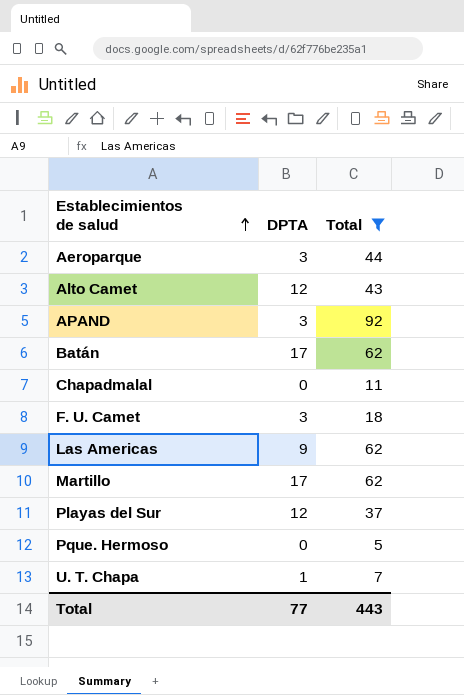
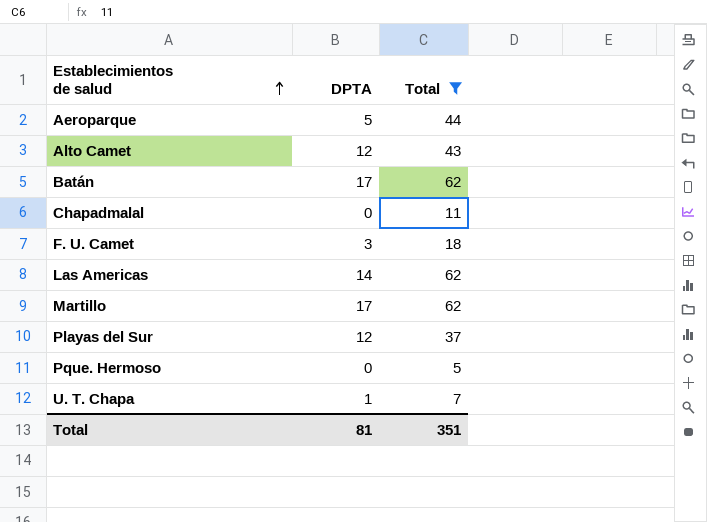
row APAND: 3 | 92 -> none
Aeroparque | DPTA: 3 -> 5
Las Americas | DPTA: 9 -> 14
Total | DPTA: 77 -> 81
Total | Total: 443 -> 351

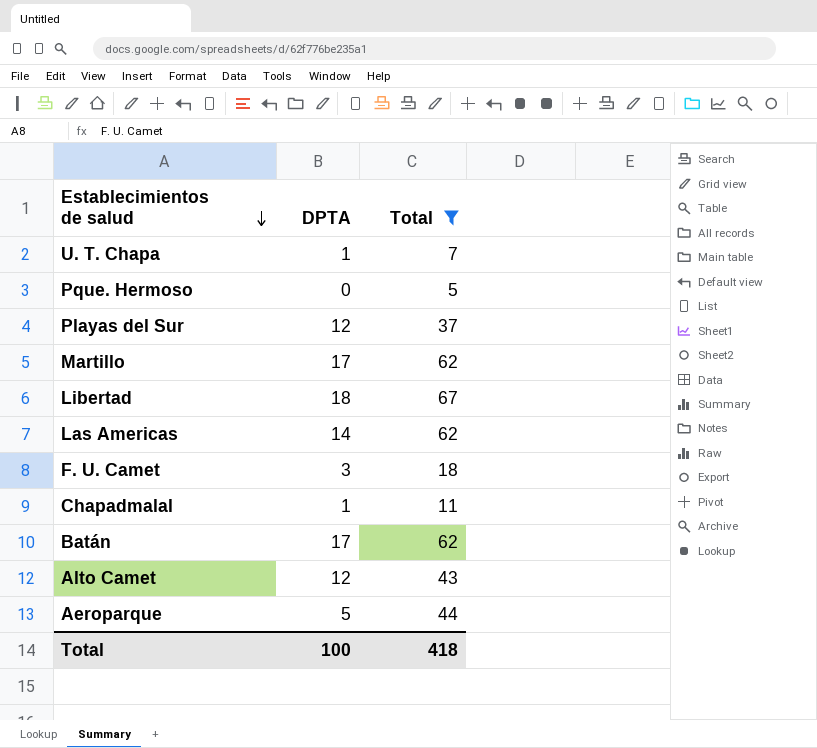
row order: Establecimientos de salud ascending -> Establecimientos de salud descending
row Libertad: none -> 18 | 67
Chapadmalal | DPTA: 0 -> 1
Total | DPTA: 81 -> 100
Total | Total: 351 -> 418

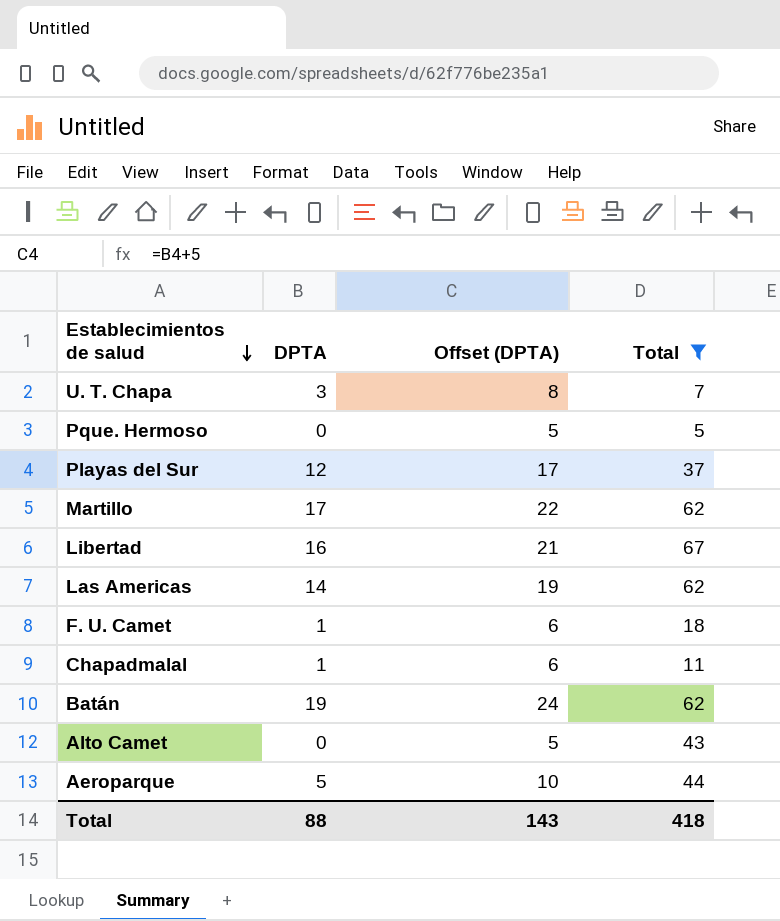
column Offset (DPTA) | formula: none -> [DPTA] + 5
U. T. Chapa | DPTA: 1 -> 3
Libertad | DPTA: 18 -> 16
F. U. Camet | DPTA: 3 -> 1
Batán | DPTA: 17 -> 19
Alto Camet | DPTA: 12 -> 0
Total | DPTA: 100 -> 88

